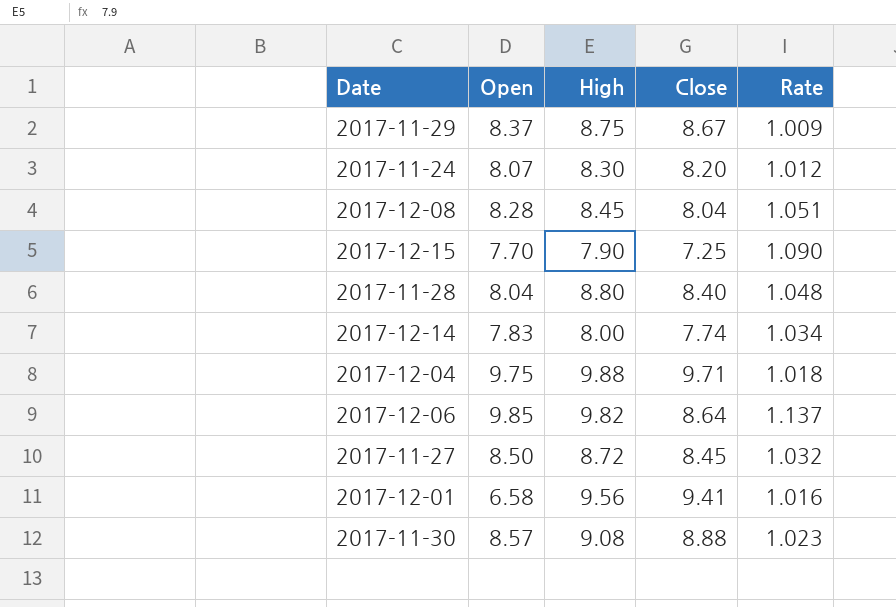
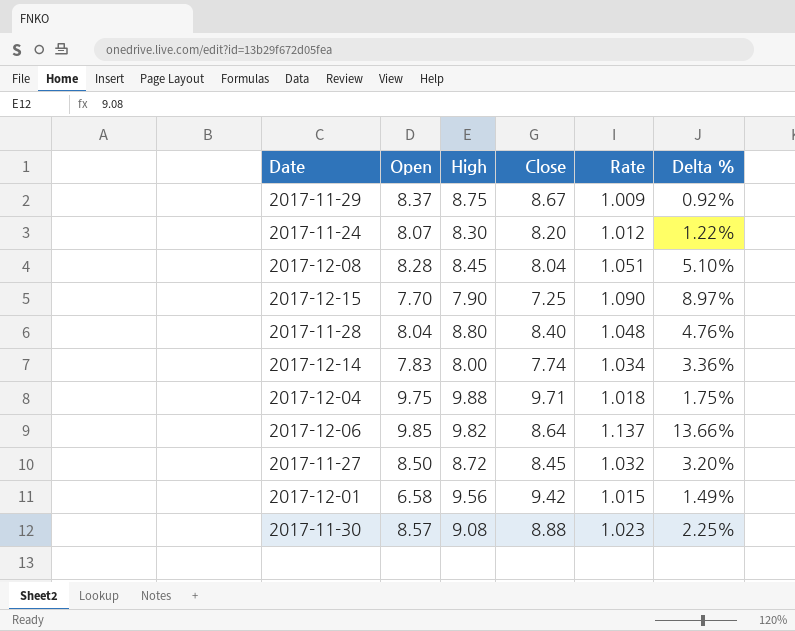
column Delta % | formula: none -> ([High] - [Close]) / [Close]
2017-12-01 | Close: 9.41 -> 9.42
2017-12-01 | Rate: 1.016 -> 1.015

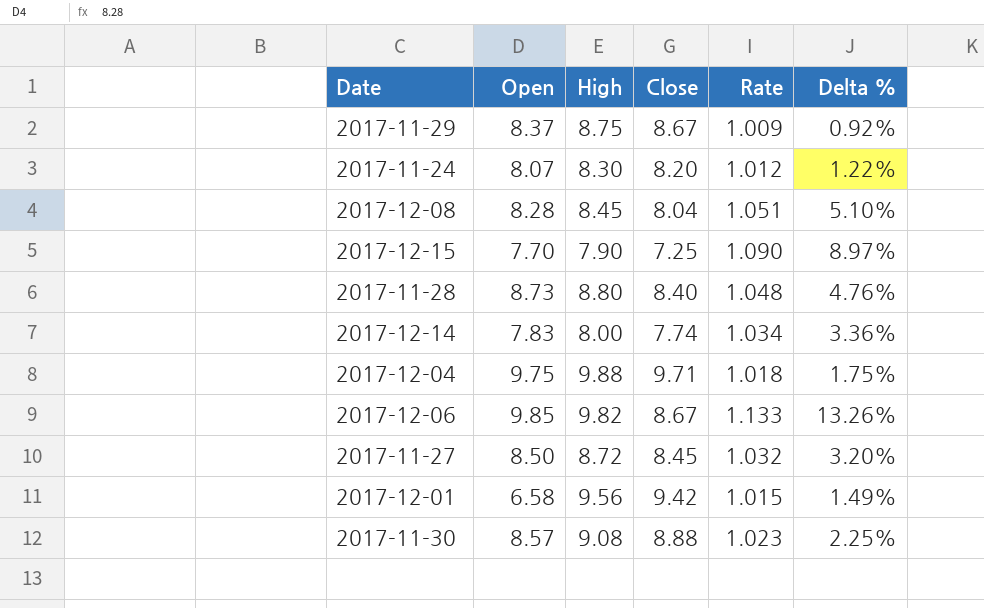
2017-11-28 | Open: 8.04 -> 8.73
2017-12-06 | Close: 8.64 -> 8.67
2017-12-06 | Rate: 1.137 -> 1.133
2017-12-06 | Delta %: 13.66% -> 13.26%

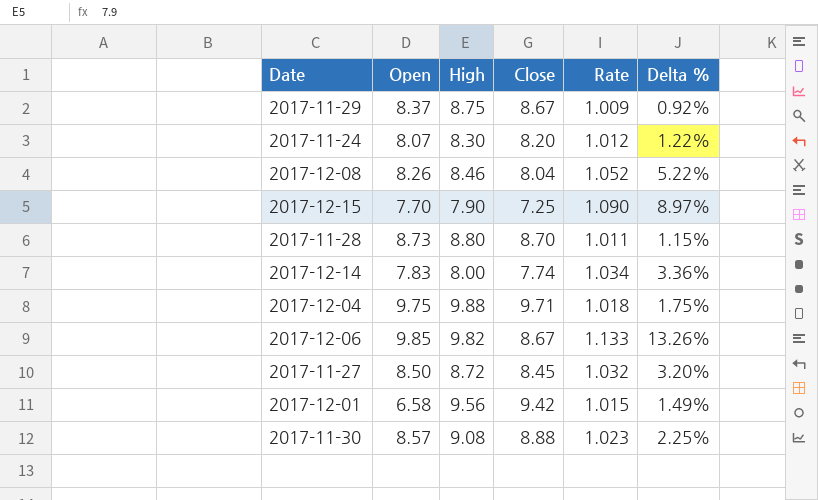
2017-12-08 | Open: 8.28 -> 8.26
2017-12-08 | High: 8.45 -> 8.46
2017-12-08 | Rate: 1.051 -> 1.052
2017-12-08 | Delta %: 5.10% -> 5.22%
2017-11-28 | Close: 8.40 -> 8.70
2017-11-28 | Rate: 1.048 -> 1.011
2017-11-28 | Delta %: 4.76% -> 1.15%

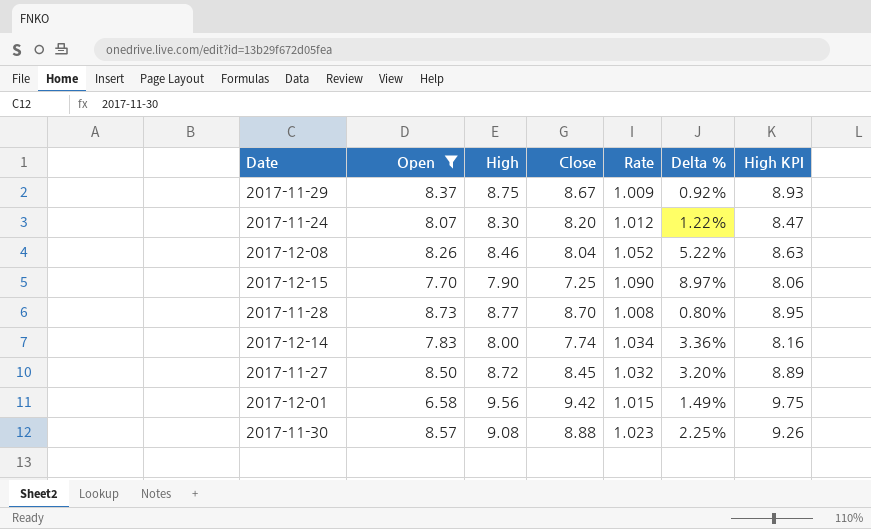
filter: none -> Open <= 8.73
column High KPI | formula: none -> [High] * 1.02
2017-11-28 | High: 8.80 -> 8.77
2017-11-28 | Rate: 1.011 -> 1.008
2017-11-28 | Delta %: 1.15% -> 0.80%

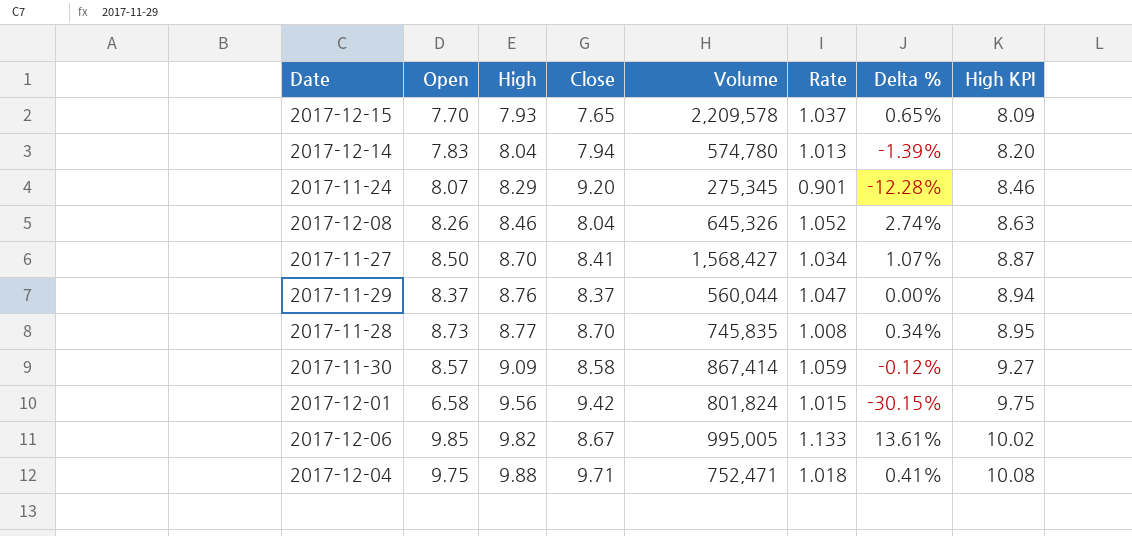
filter: Open <= 8.73 -> none
row order: none -> High ascending
column Volume | position: none -> 5
column Delta % | formula: ([High] - [Close]) / [Close] -> ([Open] - [Close]) / [Close]
2017-12-15 | High: 7.90 -> 7.93
2017-12-15 | Close: 7.25 -> 7.65
2017-12-15 | Rate: 1.090 -> 1.037
2017-12-15 | High KPI: 8.06 -> 8.09
2017-12-14 | High: 8.00 -> 8.04
2017-12-14 | Close: 7.74 -> 7.94
2017-12-14 | Rate: 1.034 -> 1.013
2017-12-14 | High KPI: 8.16 -> 8.20
2017-11-24 | High: 8.30 -> 8.29
2017-11-24 | Close: 8.20 -> 9.20
2017-11-24 | Rate: 1.012 -> 0.901
2017-11-24 | High KPI: 8.47 -> 8.46
2017-11-27 | High: 8.72 -> 8.70
2017-11-27 | Close: 8.45 -> 8.41
2017-11-27 | Rate: 1.032 -> 1.034
2017-11-27 | High KPI: 8.89 -> 8.87
2017-11-29 | High: 8.75 -> 8.76
2017-11-29 | Close: 8.67 -> 8.37
2017-11-29 | Rate: 1.009 -> 1.047
2017-11-29 | High KPI: 8.93 -> 8.94
2017-11-30 | High: 9.08 -> 9.09
2017-11-30 | Close: 8.88 -> 8.58
2017-11-30 | Rate: 1.023 -> 1.059
2017-11-30 | High KPI: 9.26 -> 9.27

